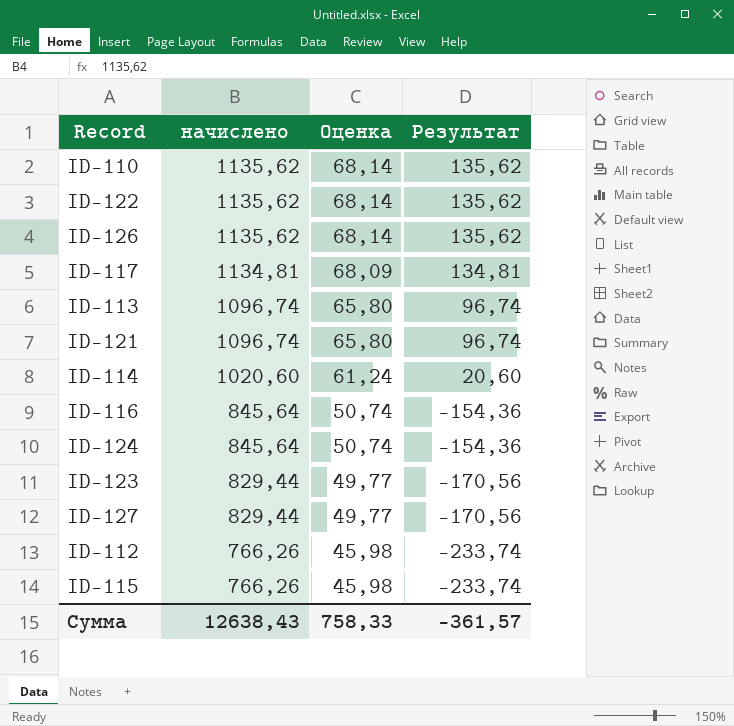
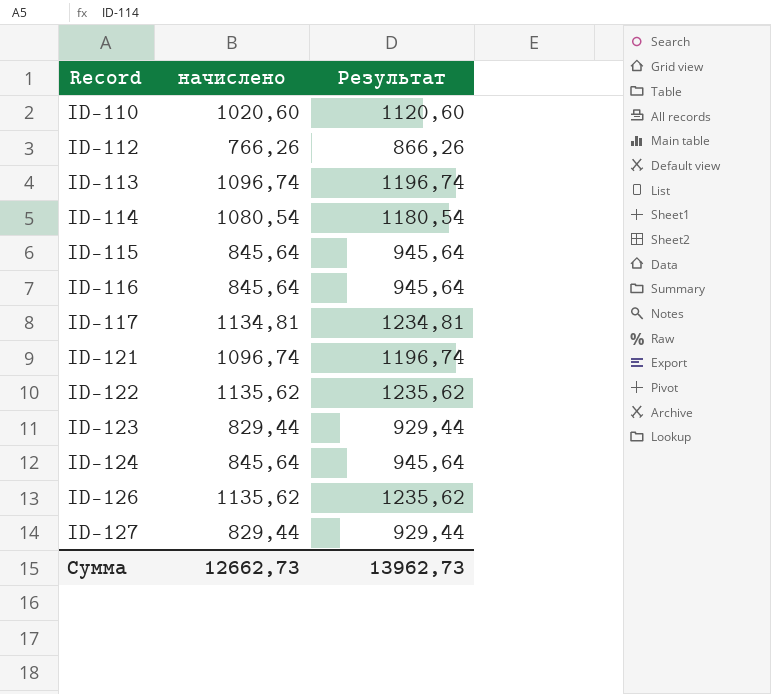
row order: начислено descending -> Record ascending
column Оценка | formula: [начислено] * 0,06 -> none
column Результат | formula: [начислено] - 1000 -> [начислено] + 100
ID-110 | начислено: 1135,62 -> 1020,60
ID-114 | начислено: 1020,60 -> 1080,54
ID-115 | начислено: 766,26 -> 845,64
Сумма | начислено: 12638,43 -> 12662,73
Сумма | Результат: -361,57 -> 13962,73

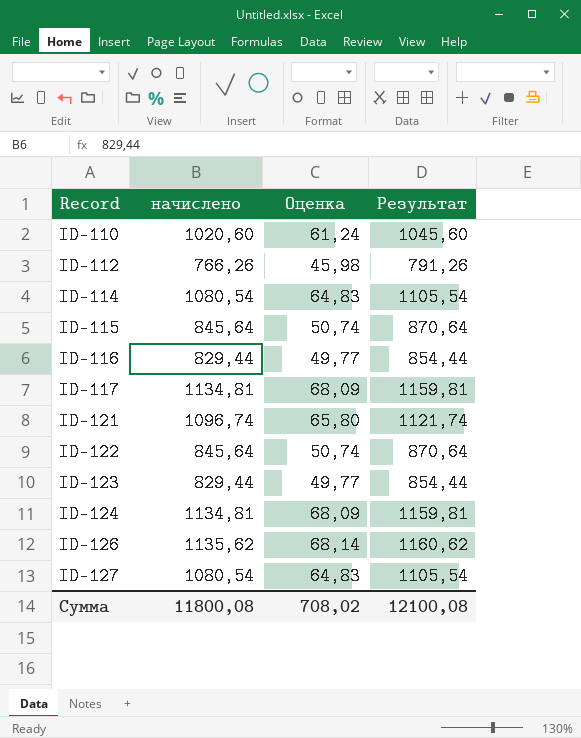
column Оценка | formula: none -> [начислено] * 0,06
column Результат | formula: [начислено] + 100 -> [начислено] + 25
row ID-113: 1096,74 | 1196,74 -> none
ID-116 | начислено: 845,64 -> 829,44
ID-122 | начислено: 1135,62 -> 845,64
ID-124 | начислено: 845,64 -> 1134,81
ID-127 | начислено: 829,44 -> 1080,54
Сумма | начислено: 12662,73 -> 11800,08
Сумма | Результат: 13962,73 -> 12100,08

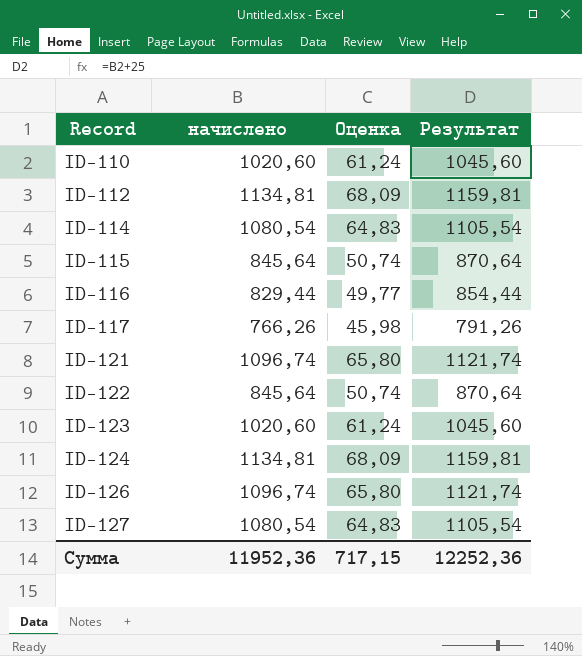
ID-112 | начислено: 766,26 -> 1134,81
ID-112 | Оценка: 45,98 -> 68,09
ID-112 | Результат: 791,26 -> 1159,81
ID-117 | начислено: 1134,81 -> 766,26
ID-117 | Оценка: 68,09 -> 45,98
ID-117 | Результат: 1159,81 -> 791,26
ID-123 | начислено: 829,44 -> 1020,60
ID-123 | Оценка: 49,77 -> 61,24
ID-123 | Результат: 854,44 -> 1045,60
ID-126 | начислено: 1135,62 -> 1096,74
ID-126 | Оценка: 68,14 -> 65,80
ID-126 | Результат: 1160,62 -> 1121,74
Сумма | начислено: 11800,08 -> 11952,36
Сумма | Оценка: 708,02 -> 717,15
Сумма | Результат: 12100,08 -> 12252,36

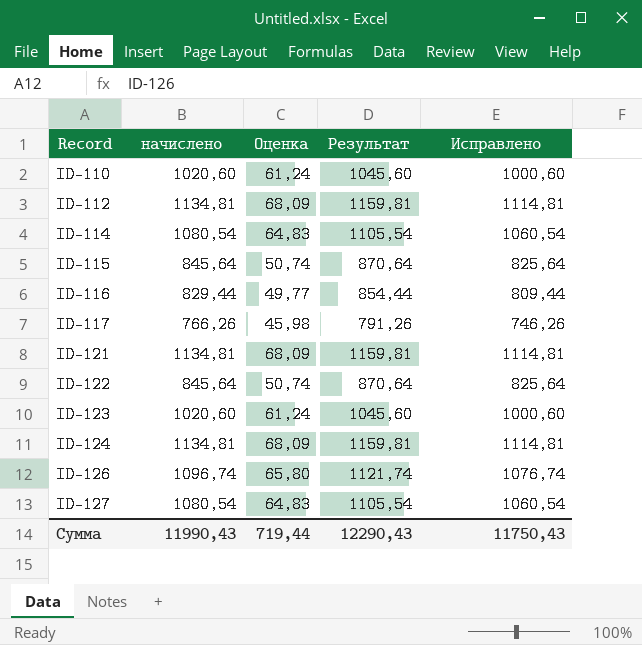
column Исправлено | formula: none -> [начислено] - 20
ID-121 | начислено: 1096,74 -> 1134,81
ID-121 | Оценка: 65,80 -> 68,09
ID-121 | Результат: 1121,74 -> 1159,81
Сумма | начислено: 11952,36 -> 11990,43
Сумма | Оценка: 717,15 -> 719,44
Сумма | Результат: 12252,36 -> 12290,43

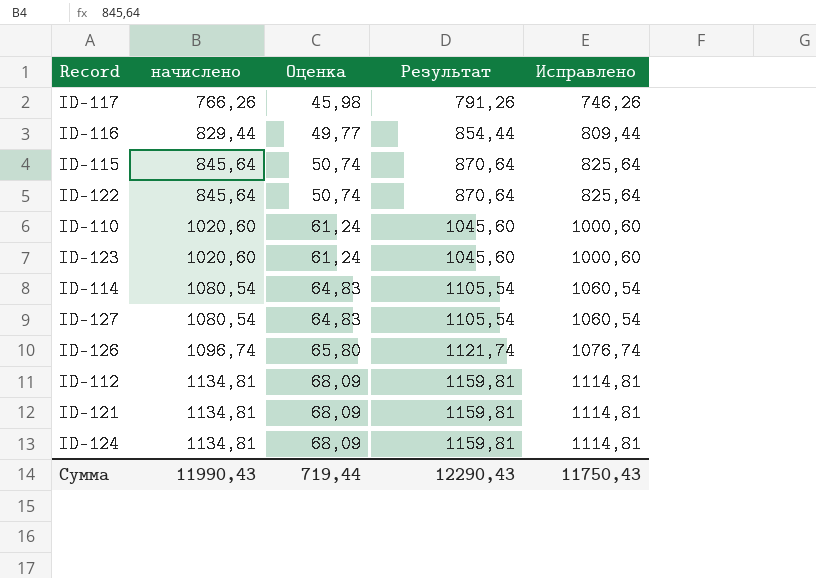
row order: Record ascending -> начислено ascending

